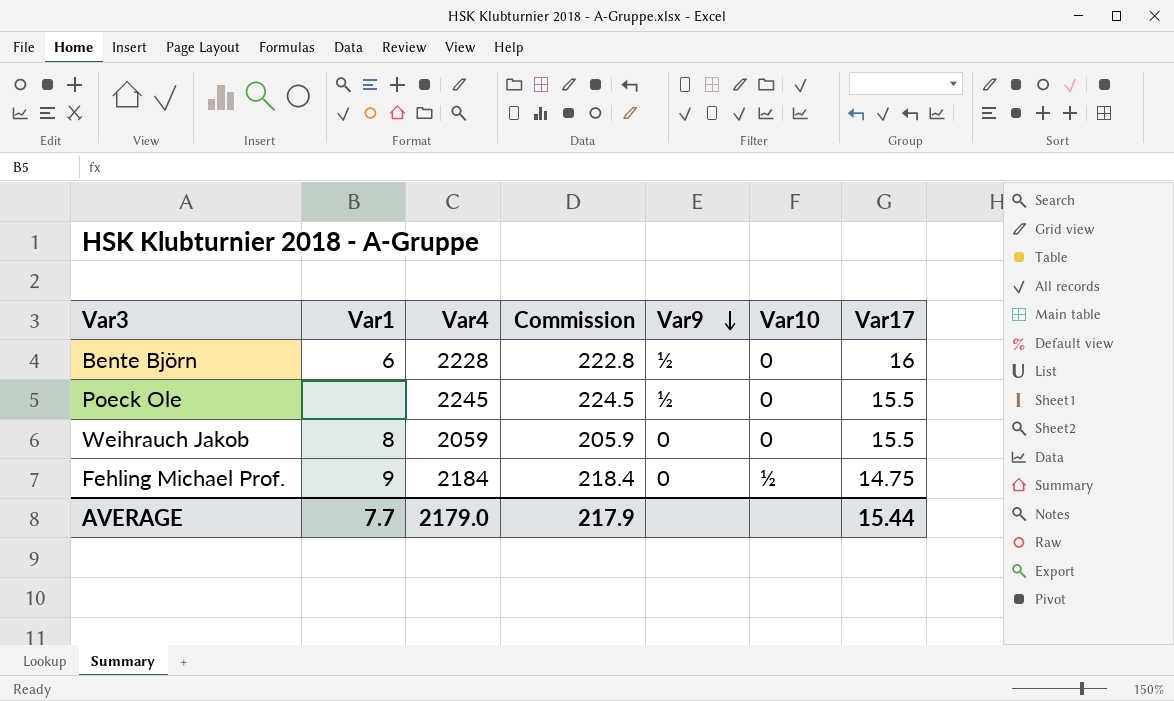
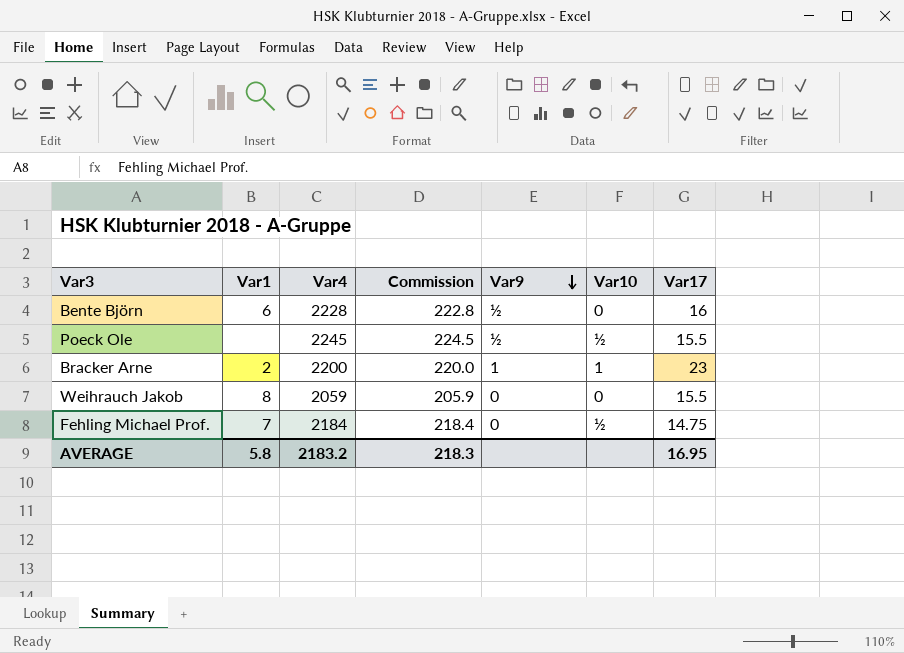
Poeck Ole | Var10: 0 -> ½
row Bracker Arne: none -> 2 | 2200 | 220.0 | 1 | 1 | 23
Fehling Michael Prof. | Var1: 9 -> 7
AVERAGE | Var1: 7.7 -> 5.8
AVERAGE | Var4: 2179.0 -> 2183.2
AVERAGE | Commission: 217.9 -> 218.3
AVERAGE | Var17: 15.44 -> 16.95

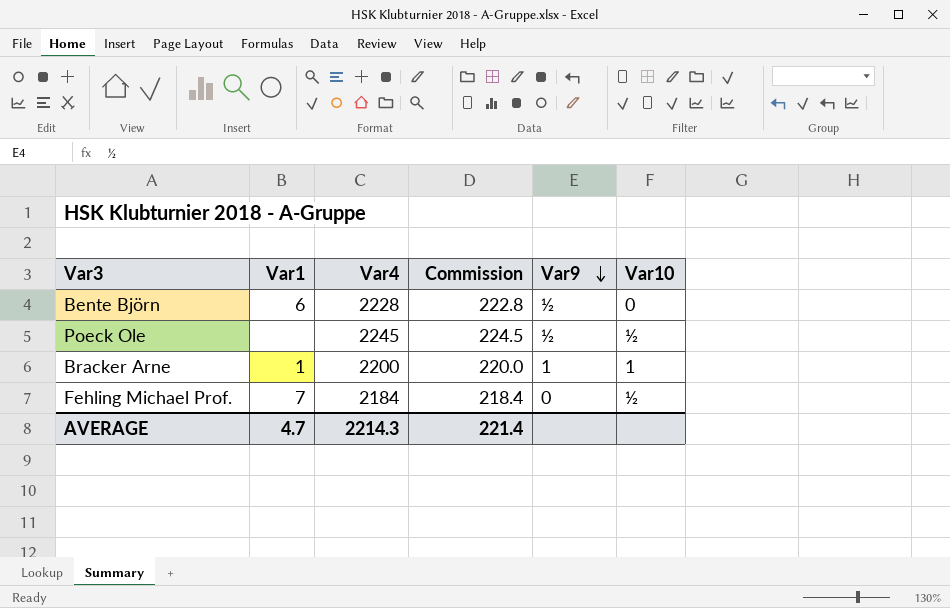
column Var17 | position: 7 -> none
row Weihrauch Jakob: 8 | 2059 | 205.9 | 0 | 0 | 15.5 -> none
Bracker Arne | Var1: 2 -> 1
AVERAGE | Var1: 5.8 -> 4.7
AVERAGE | Var4: 2183.2 -> 2214.3
AVERAGE | Commission: 218.3 -> 221.4

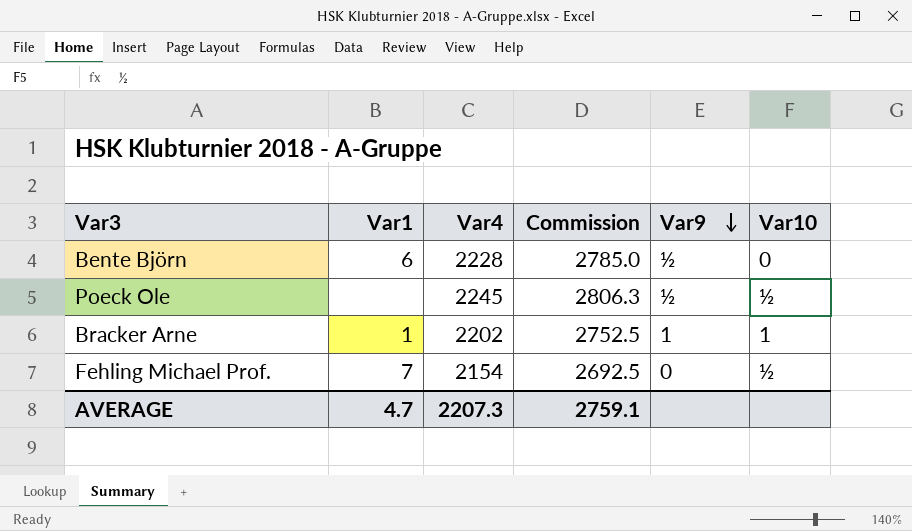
column Commission | formula: [Var4] * 0.1 -> [Var4] * 1.25
Bracker Arne | Var4: 2200 -> 2202
Fehling Michael Prof. | Var4: 2184 -> 2154
AVERAGE | Var4: 2214.3 -> 2207.3
AVERAGE | Commission: 221.4 -> 2759.1

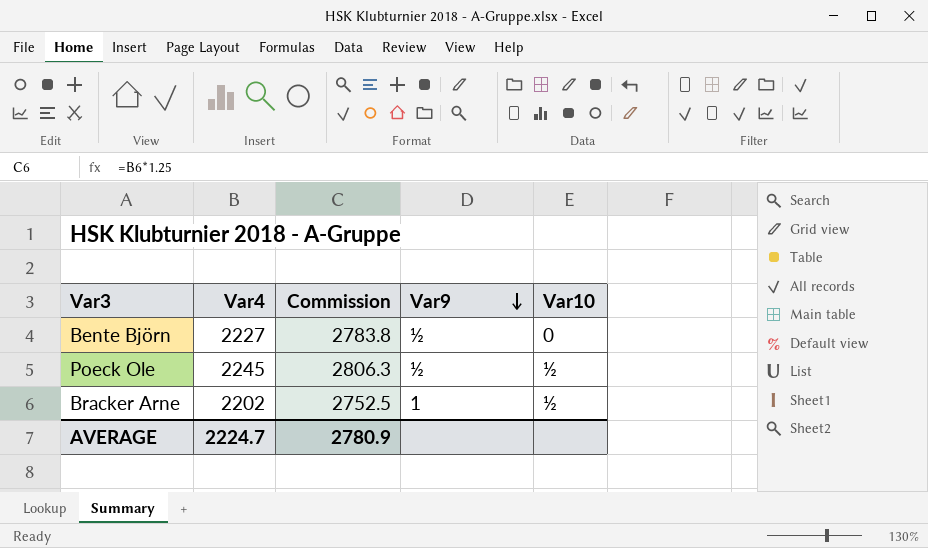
column Var1 | position: 2 -> none
row Fehling Michael Prof.: 7 | 2154 | 2692.5 | 0 | ½ -> none
Bente Björn | Var4: 2228 -> 2227
Bente Björn | Commission: 2785.0 -> 2783.8
Bracker Arne | Var10: 1 -> ½
AVERAGE | Var4: 2207.3 -> 2224.7
AVERAGE | Commission: 2759.1 -> 2780.9

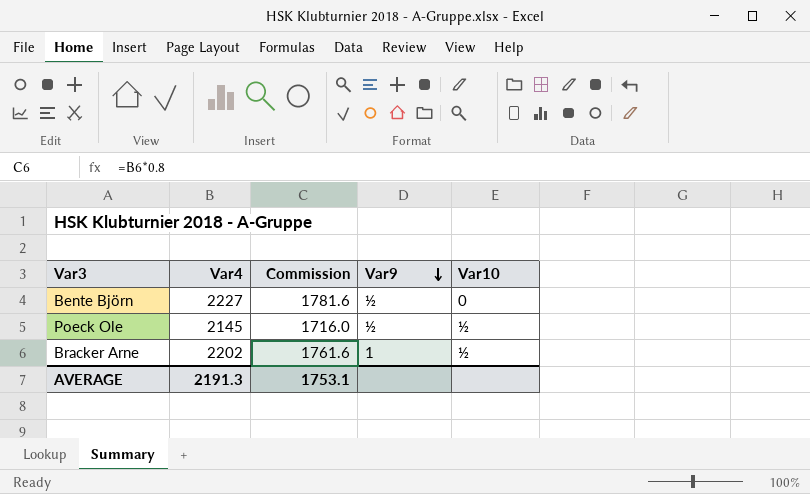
column Commission | formula: [Var4] * 1.25 -> [Var4] * 0.8
Poeck Ole | Var4: 2245 -> 2145
AVERAGE | Var4: 2224.7 -> 2191.3
AVERAGE | Commission: 2780.9 -> 1753.1

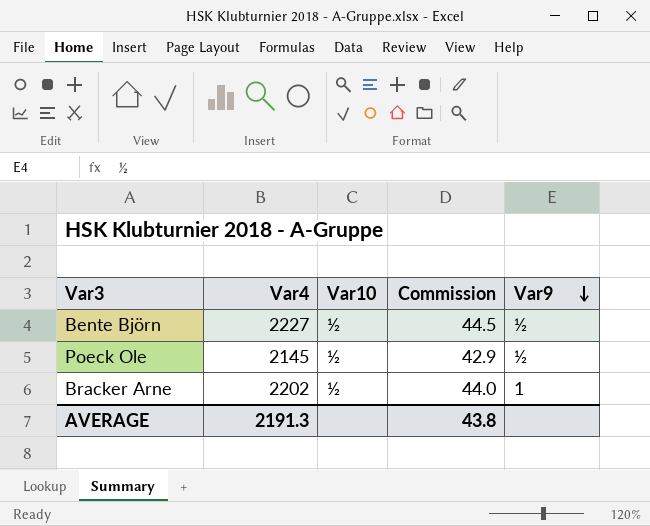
column Var10 | position: 5 -> 3
column Commission | formula: [Var4] * 0.8 -> [Var4] * 0.02
Bente Björn | Var10: 0 -> ½
AVERAGE | Commission: 1753.1 -> 43.8

